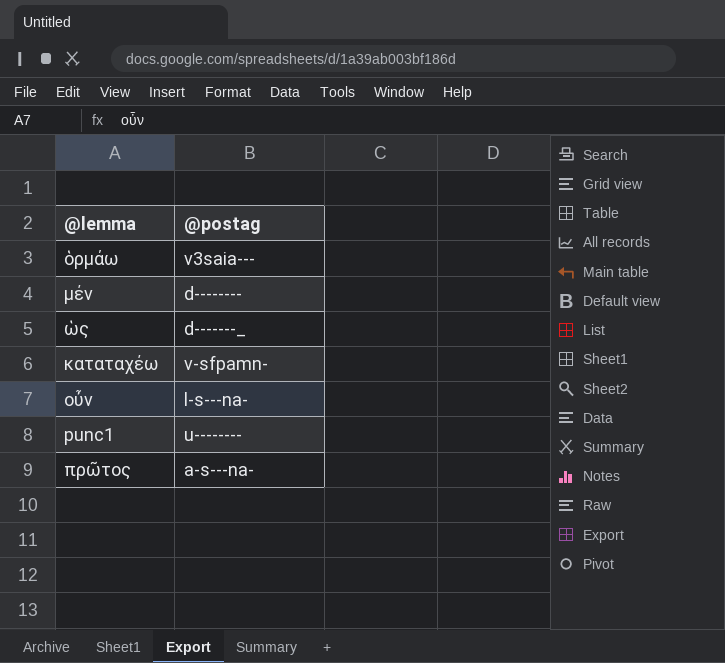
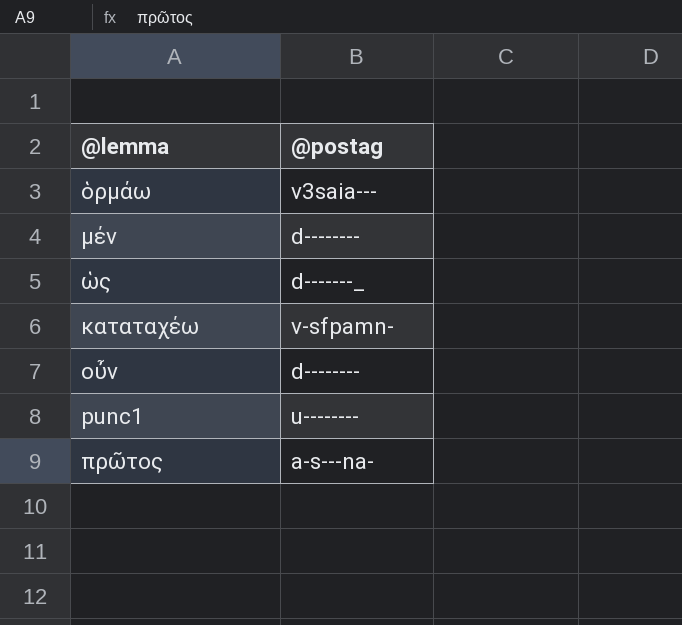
οὖν | @postag: l-s---na- -> d--------

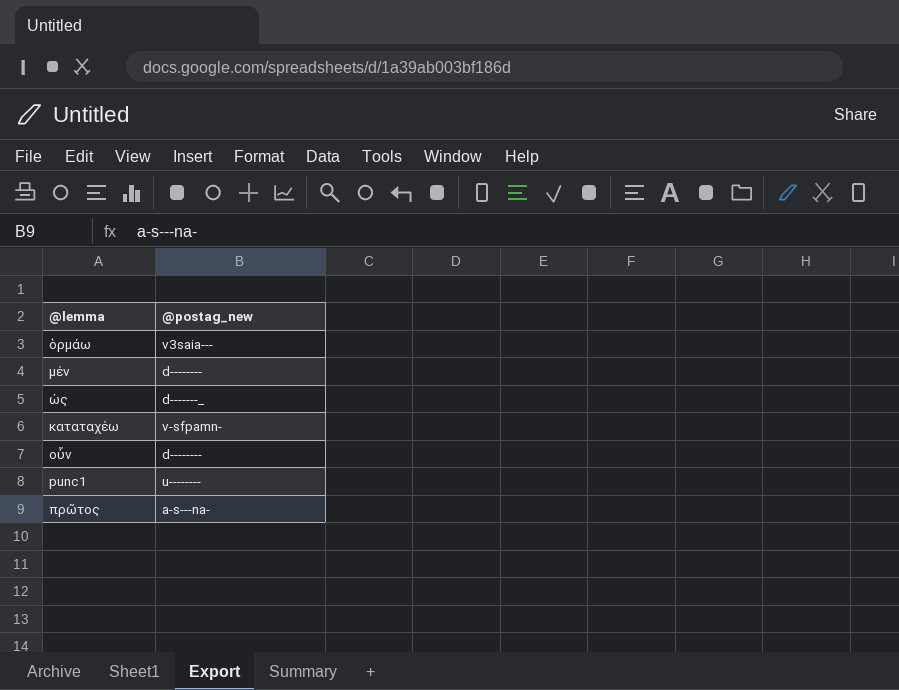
column name: @postag -> @postag_new

